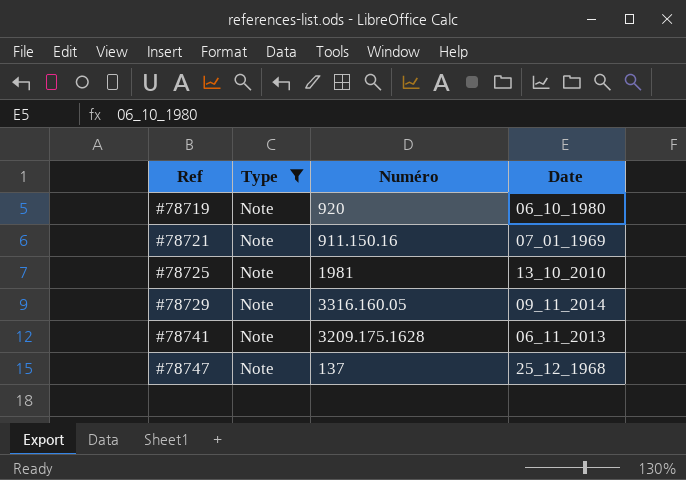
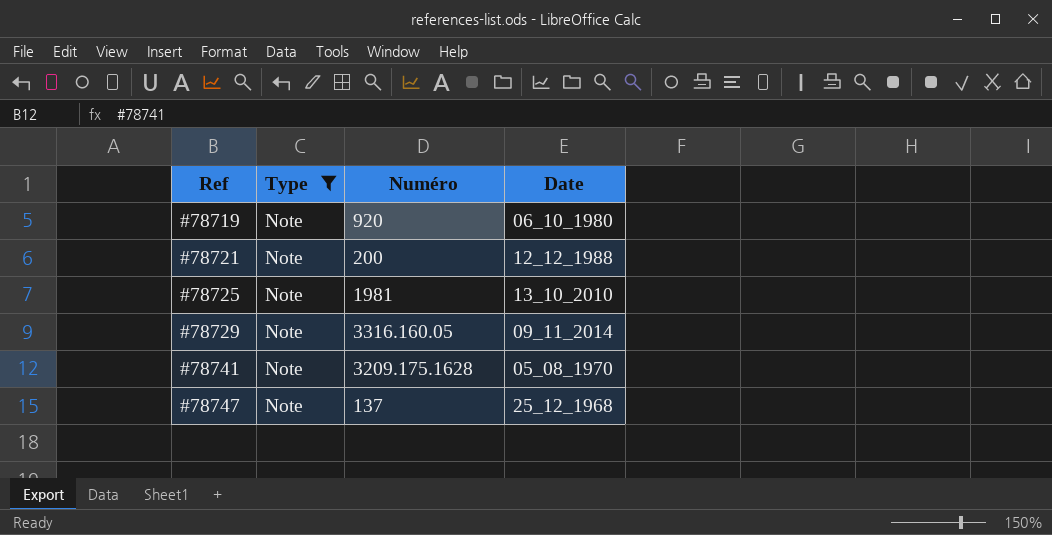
#78721 | Numéro: 911.150.16 -> 200
#78721 | Date: 07_01_1969 -> 12_12_1988
#78741 | Date: 06_11_2013 -> 05_08_1970

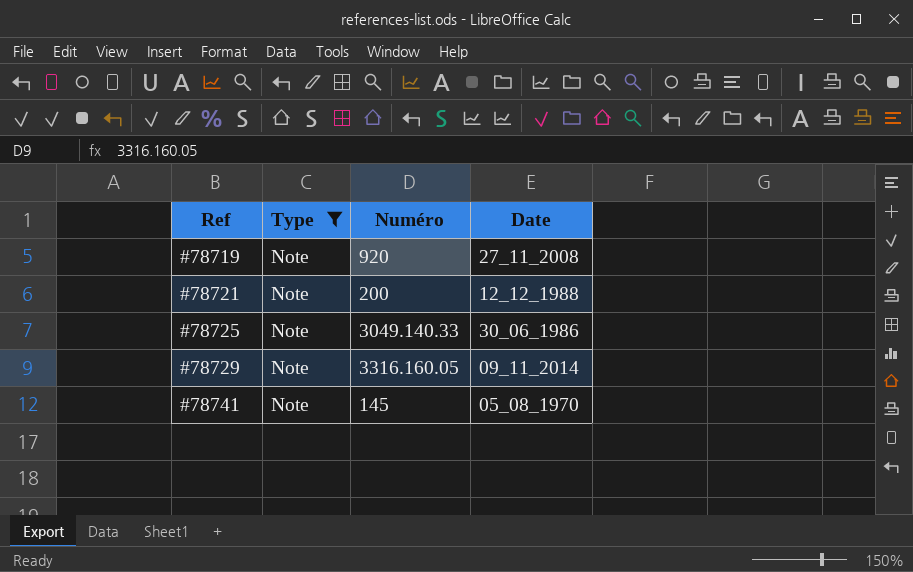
row #78747: Note | 137 | 25_12_1968 -> none
#78719 | Date: 06_10_1980 -> 27_11_2008
#78725 | Numéro: 1981 -> 3049.140.33
#78725 | Date: 13_10_2010 -> 30_06_1986
#78741 | Numéro: 3209.175.1628 -> 145

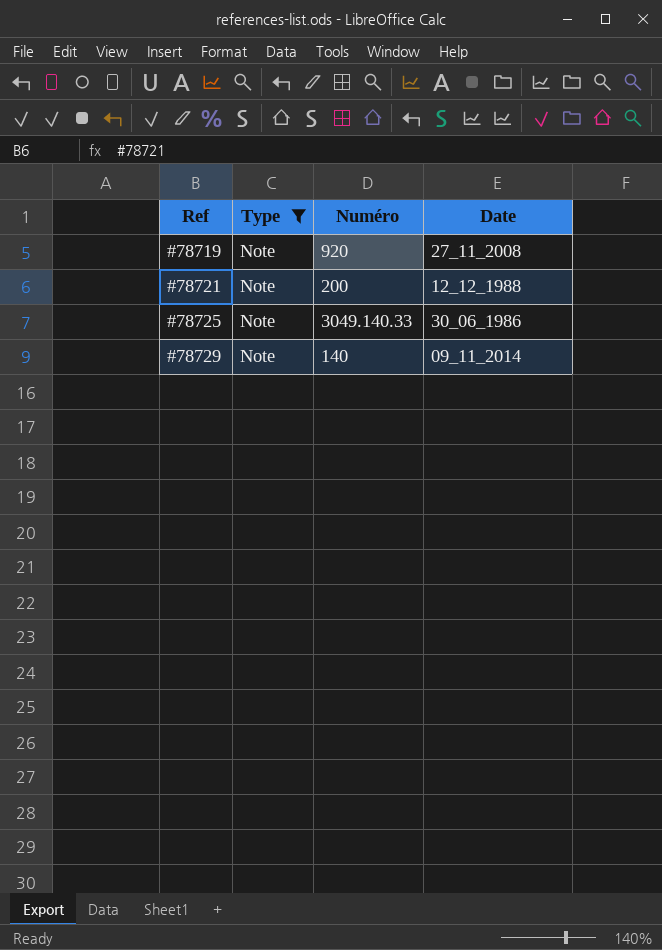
row #78741: Note | 145 | 05_08_1970 -> none
#78729 | Numéro: 3316.160.05 -> 140

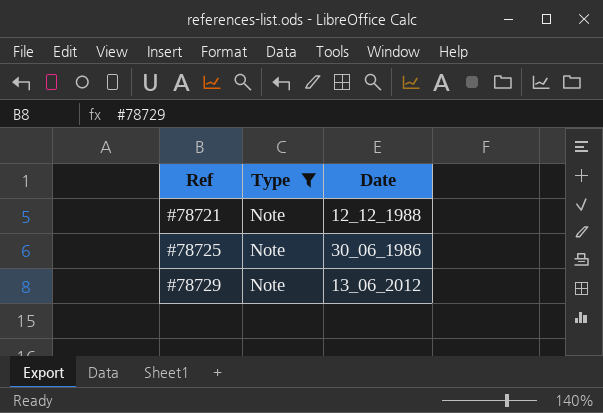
column Numéro | position: 3 -> none
row #78719: Note | 920 | 27_11_2008 -> none
#78729 | Date: 09_11_2014 -> 13_06_2012

